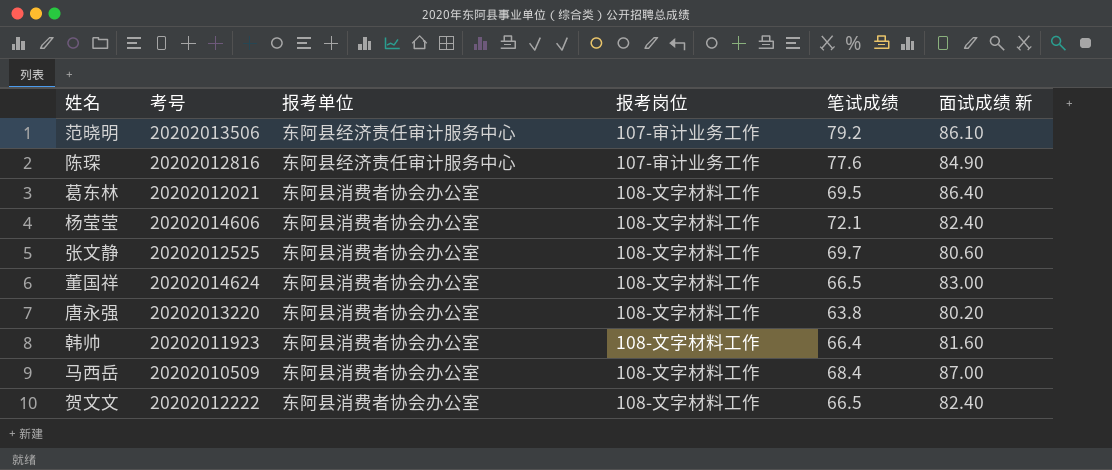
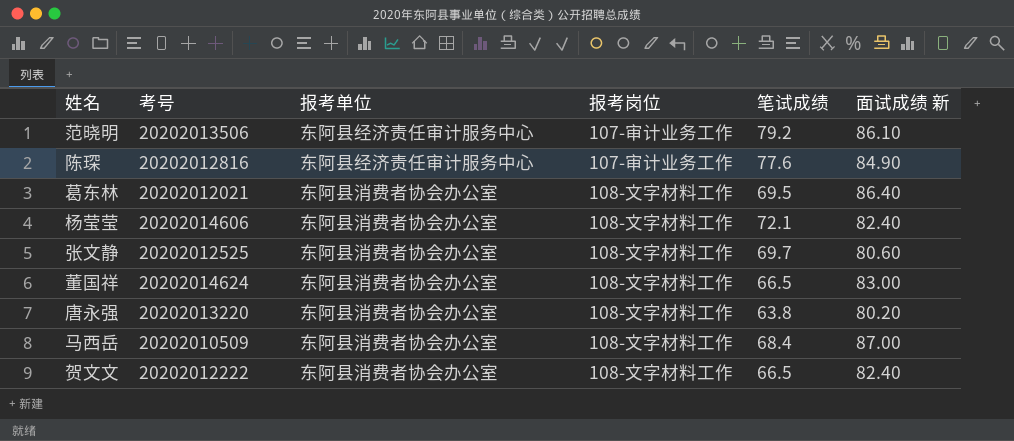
row 韩帅: 20202011923 | 东阿县消费者协会办公室 | 108-文字材料工作 | 66.4 | 81.60 -> none

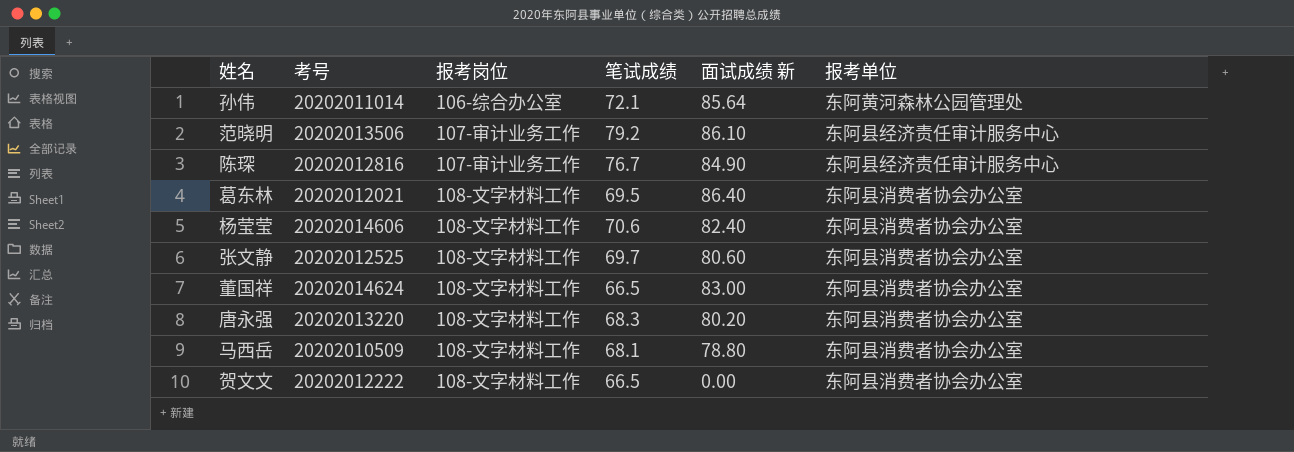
column 报考单位 | position: 3 -> 6
row 孙伟: none -> 20202011014 | 106-综合办公室 | 72.1 | 85.64 | 东阿黄河森林公园管理处
陈琛 | 笔试成绩: 77.6 -> 76.7
杨莹莹 | 笔试成绩: 72.1 -> 70.6
唐永强 | 笔试成绩: 63.8 -> 68.3
马西岳 | 笔试成绩: 68.4 -> 68.1
马西岳 | 面试成绩 新: 87.00 -> 78.80
贺文文 | 面试成绩 新: 82.40 -> 0.00

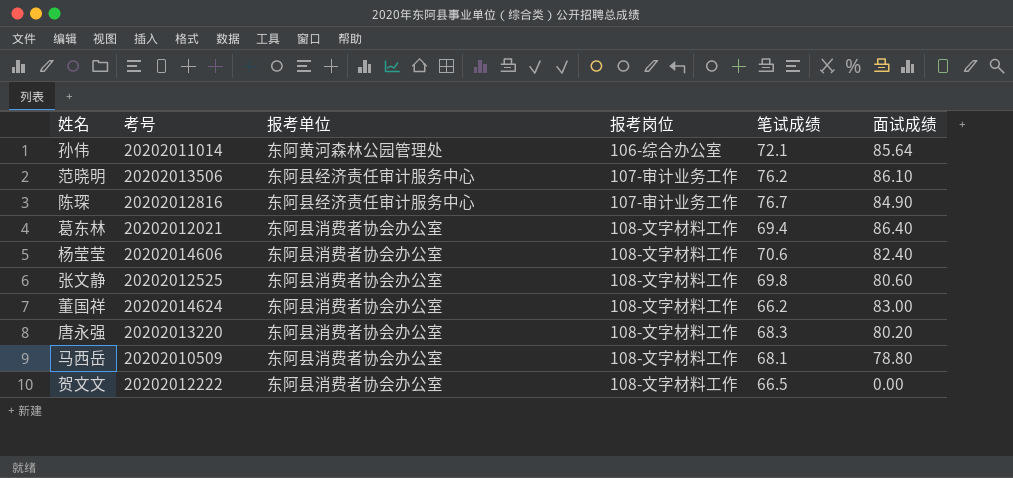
column 报考单位 | position: 6 -> 3
column name: 面试成绩 新 -> 面试成绩
范晓明 | 笔试成绩: 79.2 -> 76.2
葛东林 | 笔试成绩: 69.5 -> 69.4
张文静 | 笔试成绩: 69.7 -> 69.8
董国祥 | 笔试成绩: 66.5 -> 66.2

